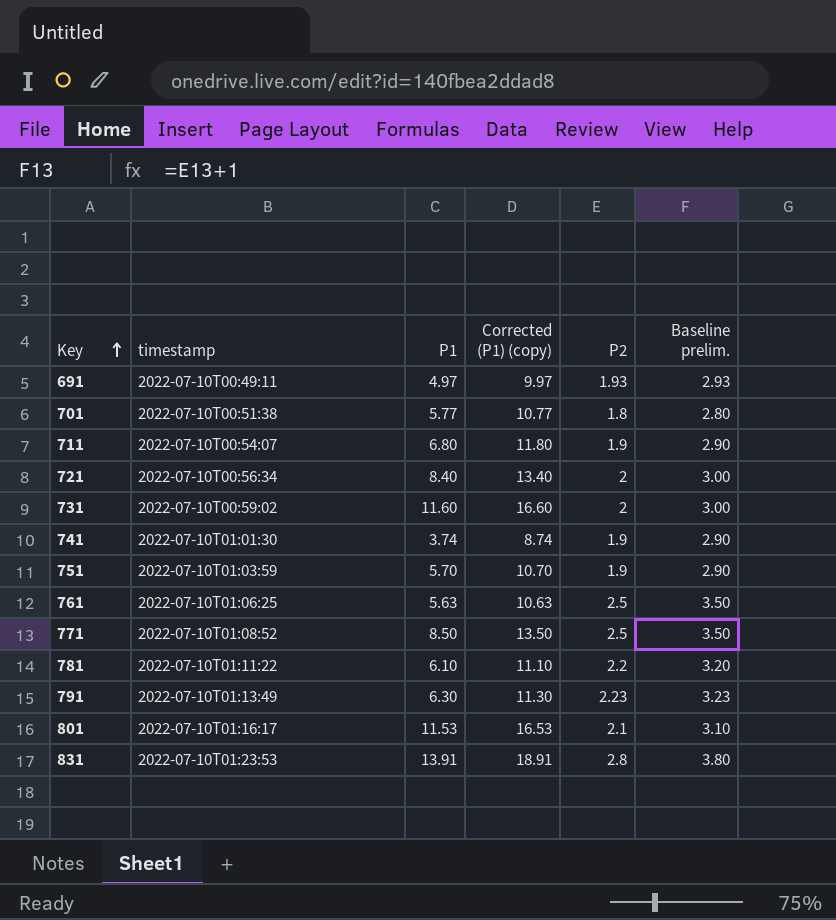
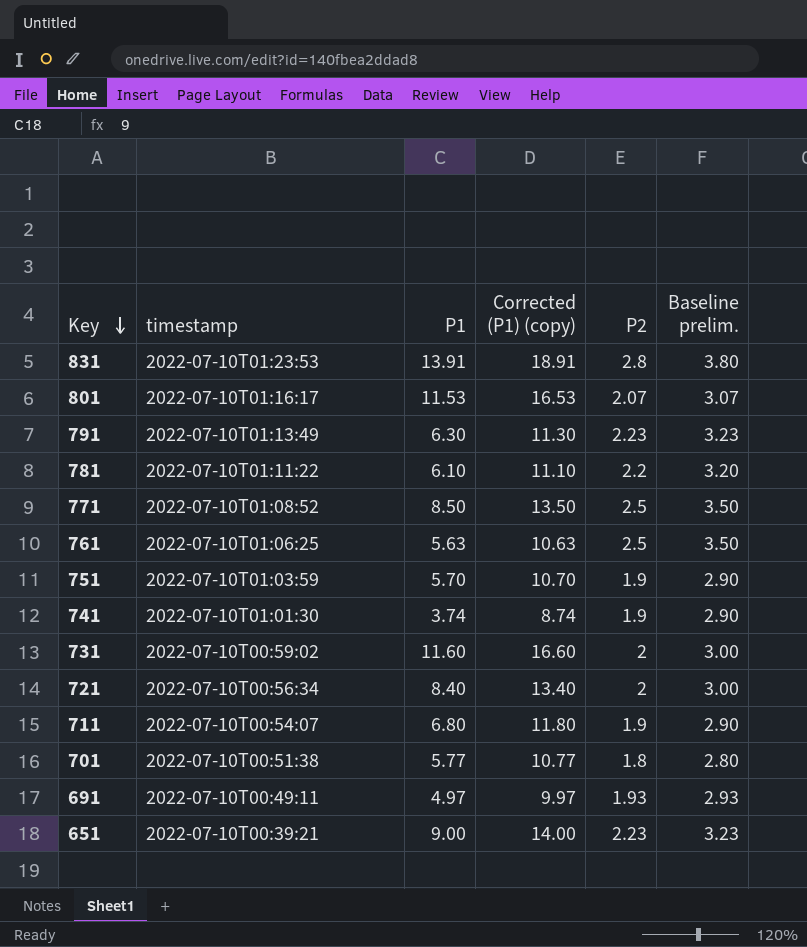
row order: Key ascending -> Key descending
801 | P2: 2.1 -> 2.07
801 | Baseline prelim.: 3.10 -> 3.07
row 651: none -> 2022-07-10T00:39:21 | 9.00 | 14.00 | 2.23 | 3.23

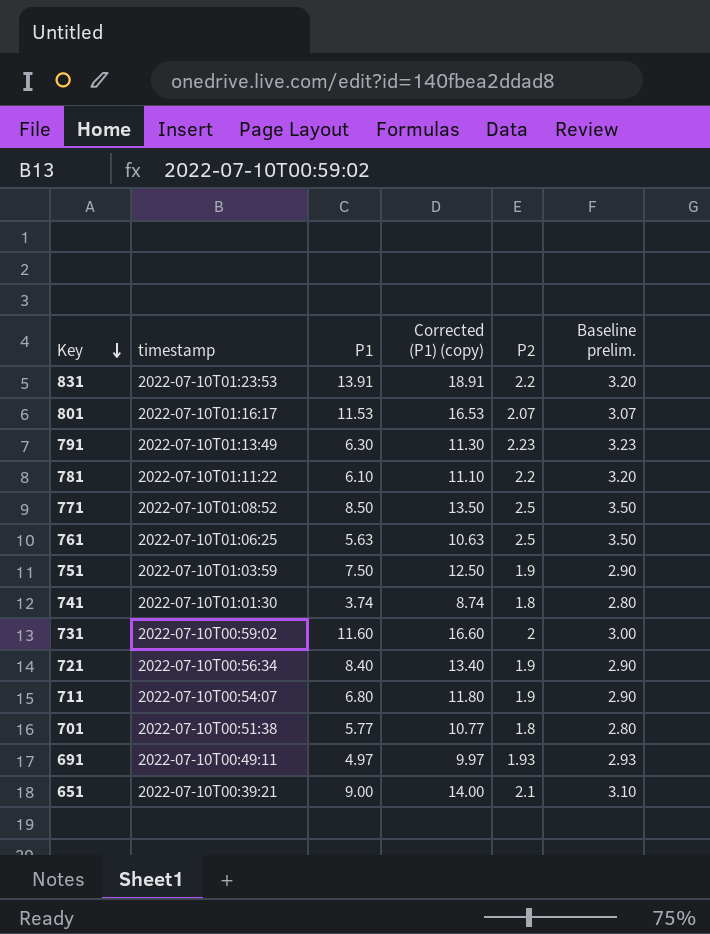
831 | P2: 2.8 -> 2.2
831 | Baseline prelim.: 3.80 -> 3.20
751 | P1: 5.70 -> 7.50
751 | Corrected (P1) (copy): 10.70 -> 12.50
741 | P2: 1.9 -> 1.8
741 | Baseline prelim.: 2.90 -> 2.80
721 | P2: 2 -> 1.9
721 | Baseline prelim.: 3.00 -> 2.90
651 | P2: 2.23 -> 2.1
651 | Baseline prelim.: 3.23 -> 3.10

